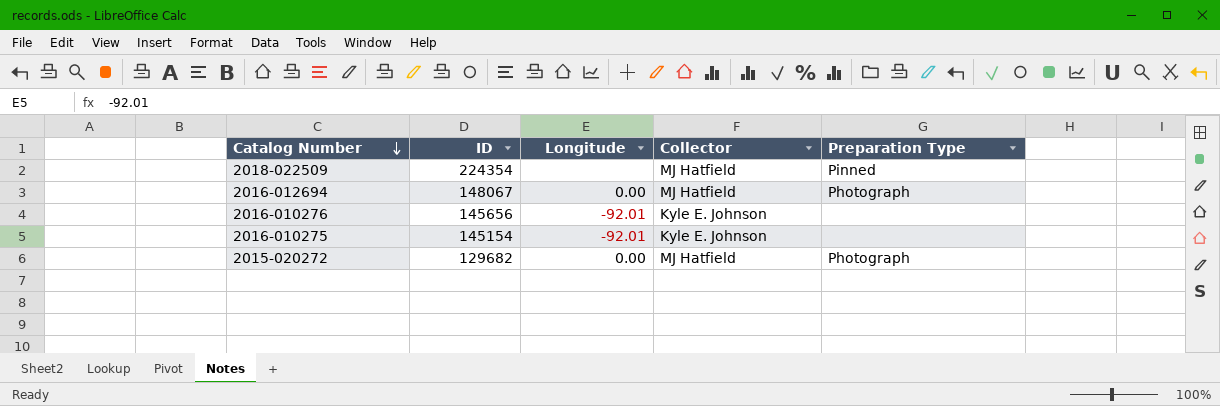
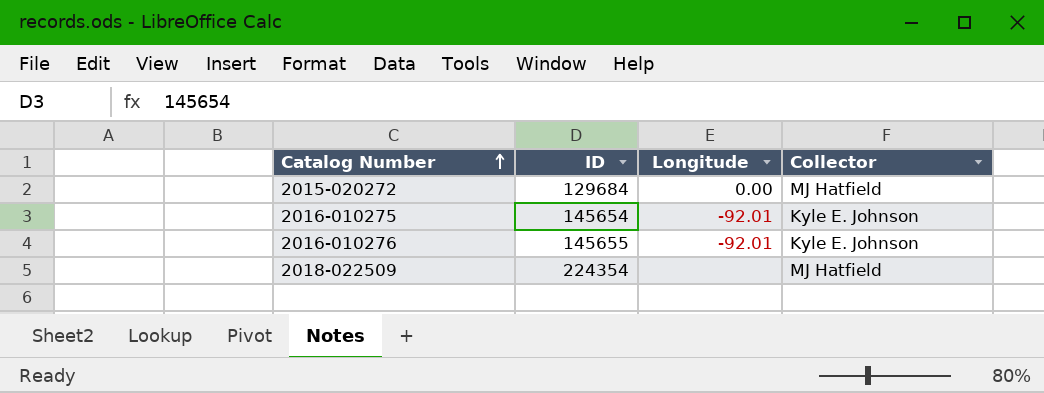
row order: Catalog Number descending -> Catalog Number ascending
column Preparation Type | position: 5 -> none
row 2016-012694: 148067 | 0.00 | MJ Hatfield | Photograph -> none
2015-020272 | ID: 129682 -> 129684
2016-010275 | ID: 145154 -> 145654
2016-010276 | ID: 145656 -> 145655

